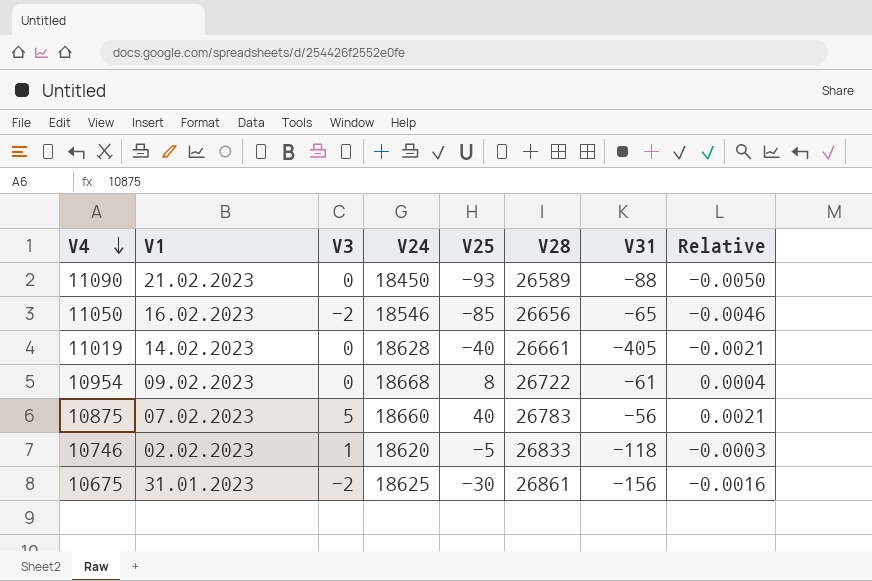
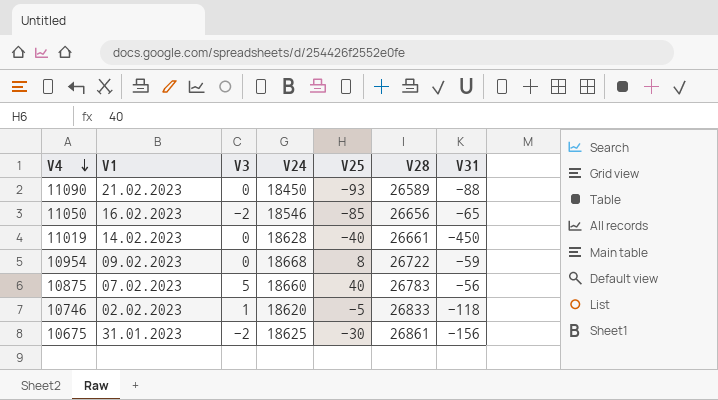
column Relative | formula: [V25] / [V24] -> none
11019 | V31: -405 -> -450
10954 | V31: -61 -> -59

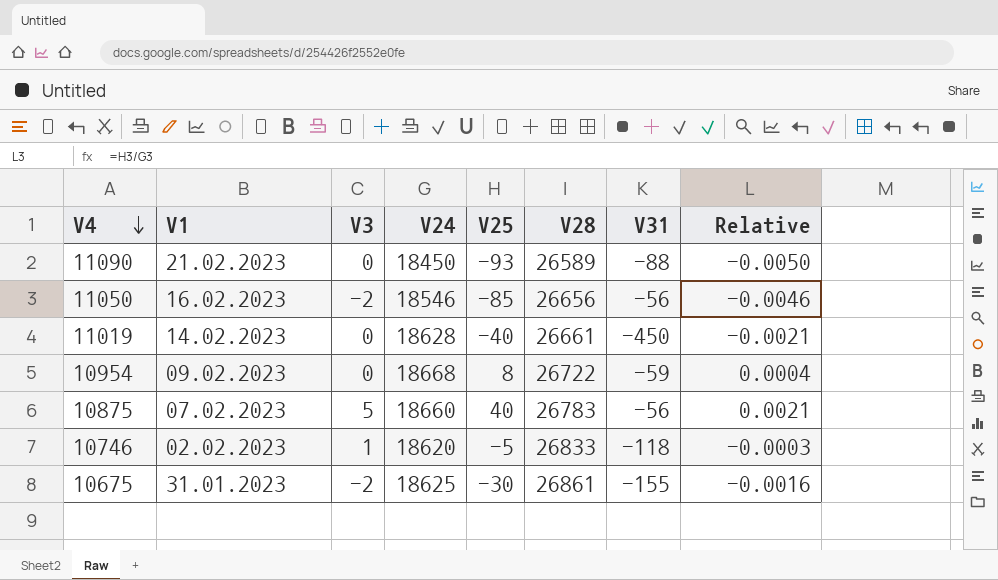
column Relative | formula: none -> [V25] / [V24]
11050 | V31: -65 -> -56
10675 | V31: -156 -> -155

